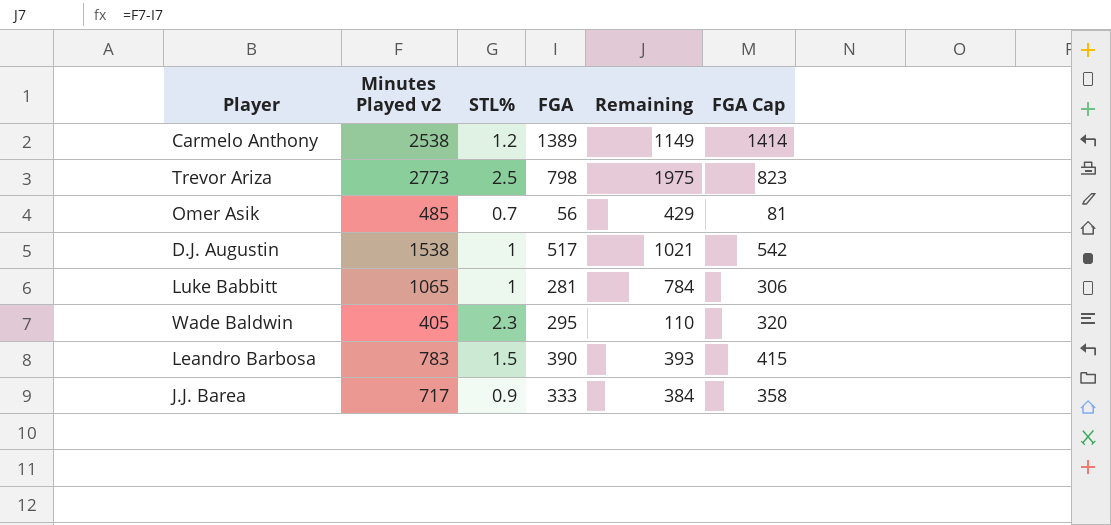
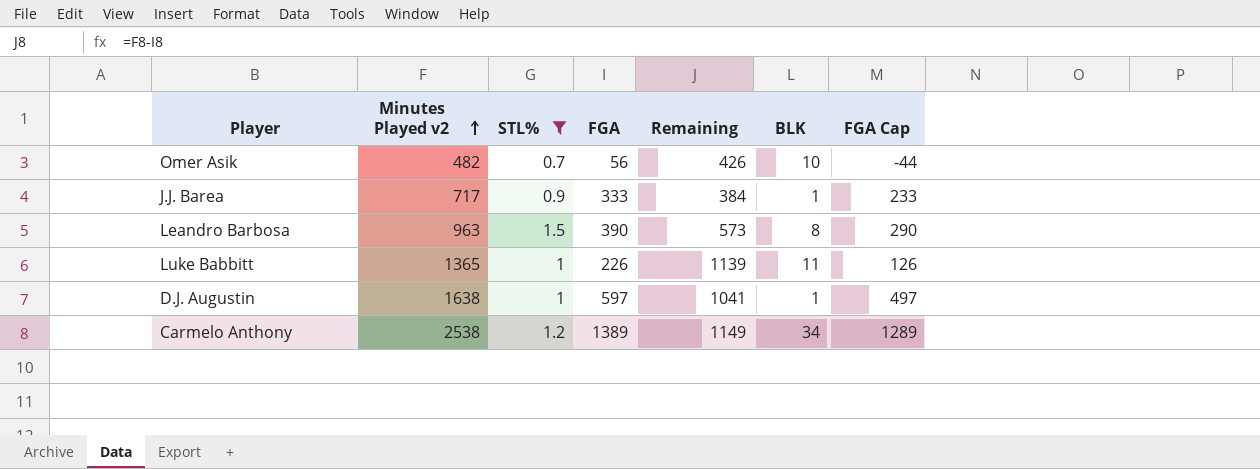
filter: none -> STL% <= 1.5
row order: none -> Minutes Played v2 ascending
column BLK | position: none -> 6
column FGA Cap | formula: [FGA] + 25 -> [FGA] - 100
Omer Asik | Minutes Played v2: 485 -> 482
Omer Asik | Remaining: 429 -> 426
Leandro Barbosa | Minutes Played v2: 783 -> 963
Leandro Barbosa | Remaining: 393 -> 573
Luke Babbitt | Minutes Played v2: 1065 -> 1365
Luke Babbitt | FGA: 281 -> 226
Luke Babbitt | Remaining: 784 -> 1139
D.J. Augustin | Minutes Played v2: 1538 -> 1638
D.J. Augustin | FGA: 517 -> 597
D.J. Augustin | Remaining: 1021 -> 1041

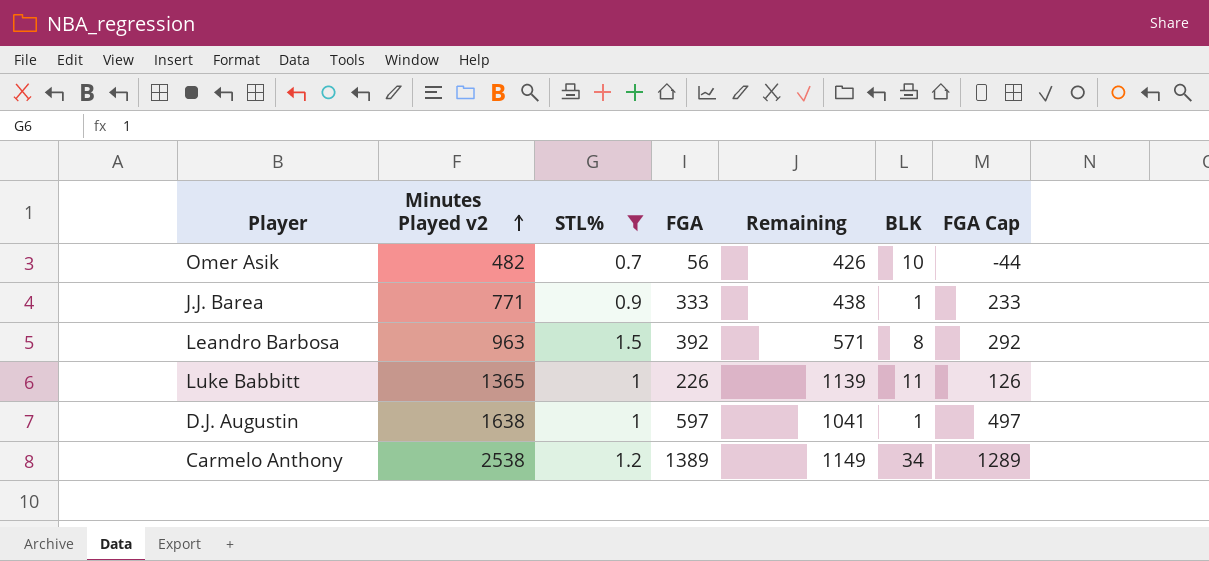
J.J. Barea | Minutes Played v2: 717 -> 771
J.J. Barea | Remaining: 384 -> 438
Leandro Barbosa | FGA: 390 -> 392
Leandro Barbosa | Remaining: 573 -> 571
Leandro Barbosa | FGA Cap: 290 -> 292

